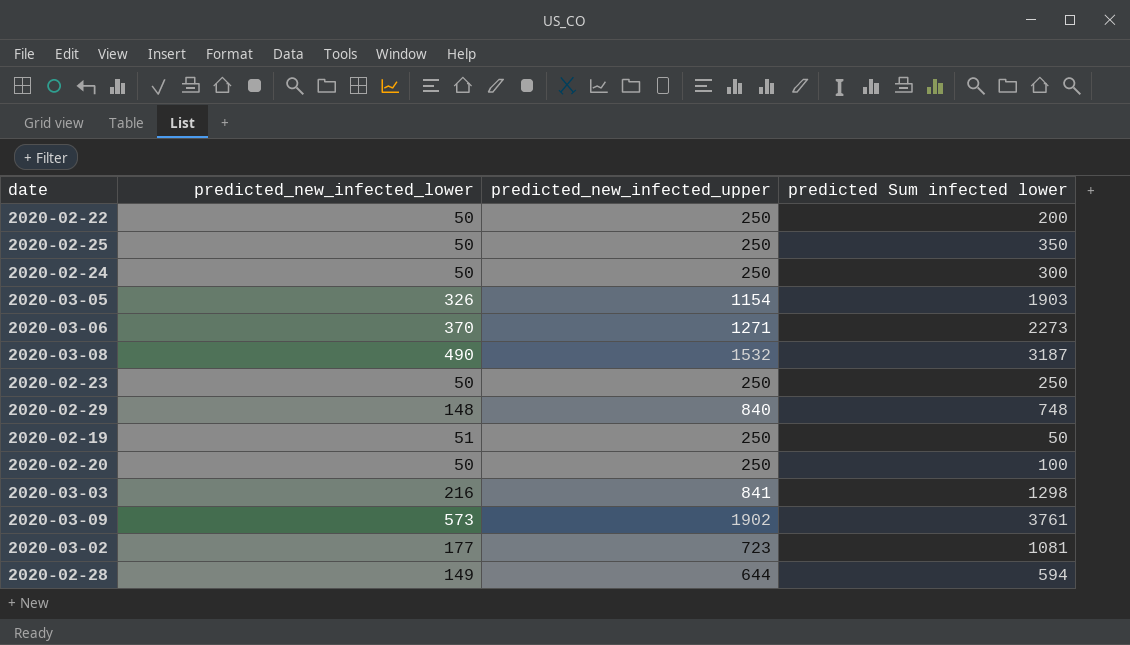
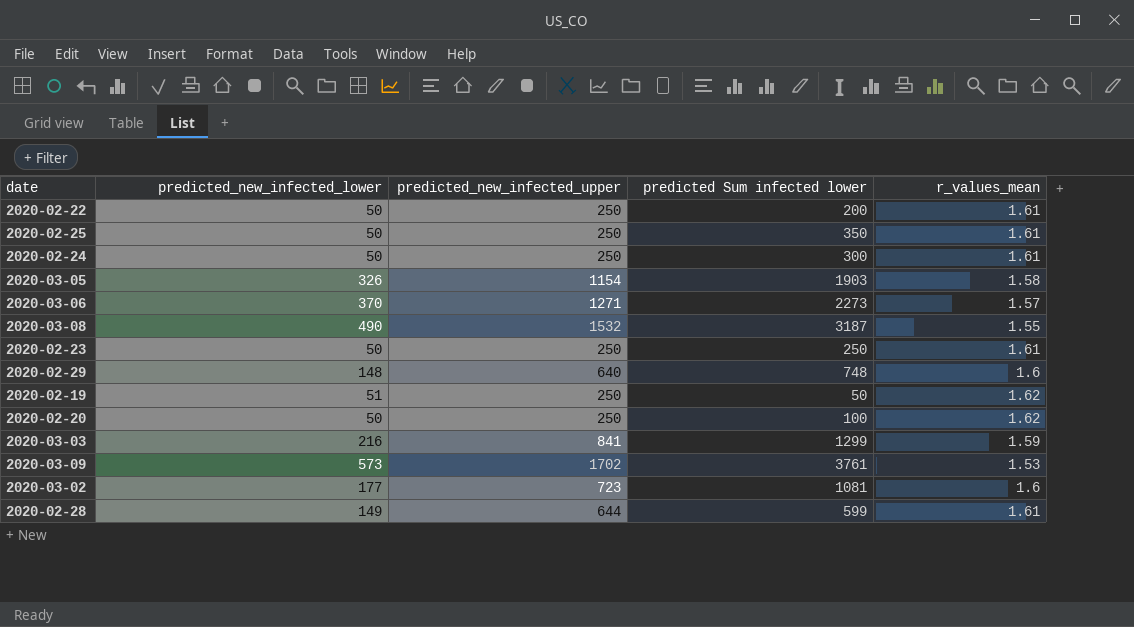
column r_values_mean | position: none -> 5
2020-02-29 | predicted_new_infected_upper: 840 -> 640
2020-03-03 | predicted Sum infected lower: 1298 -> 1299
2020-03-09 | predicted_new_infected_upper: 1902 -> 1702
2020-02-28 | predicted Sum infected lower: 594 -> 599

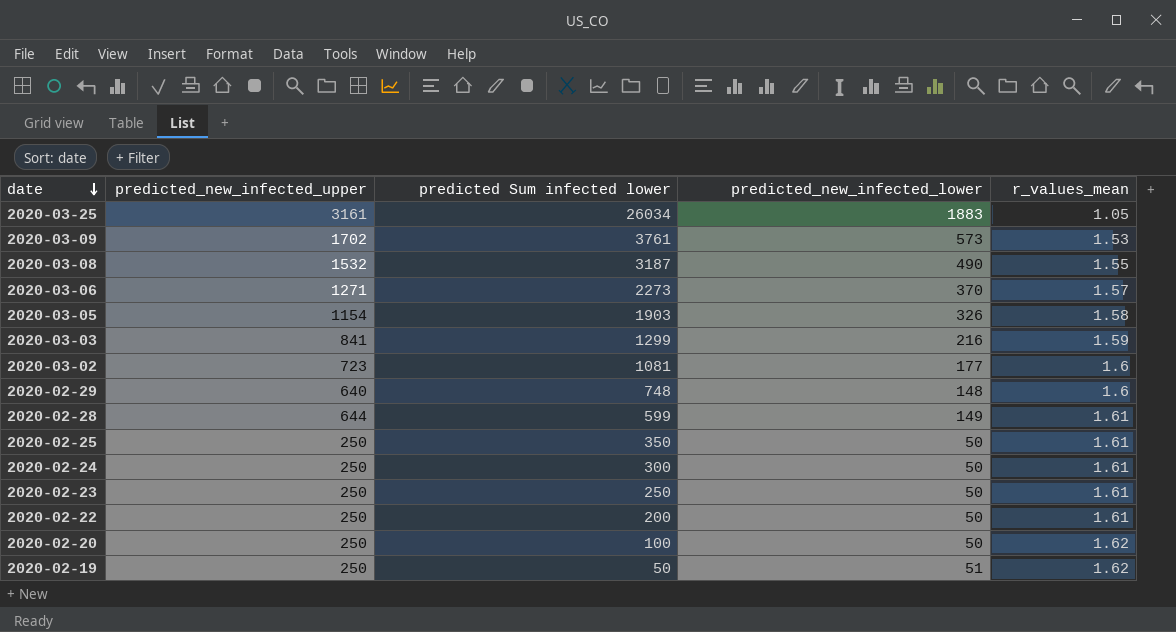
row order: none -> date descending
column predicted_new_infected_lower | position: 2 -> 4
row 2020-03-25: none -> 3161 | 26034 | 1883 | 1.05

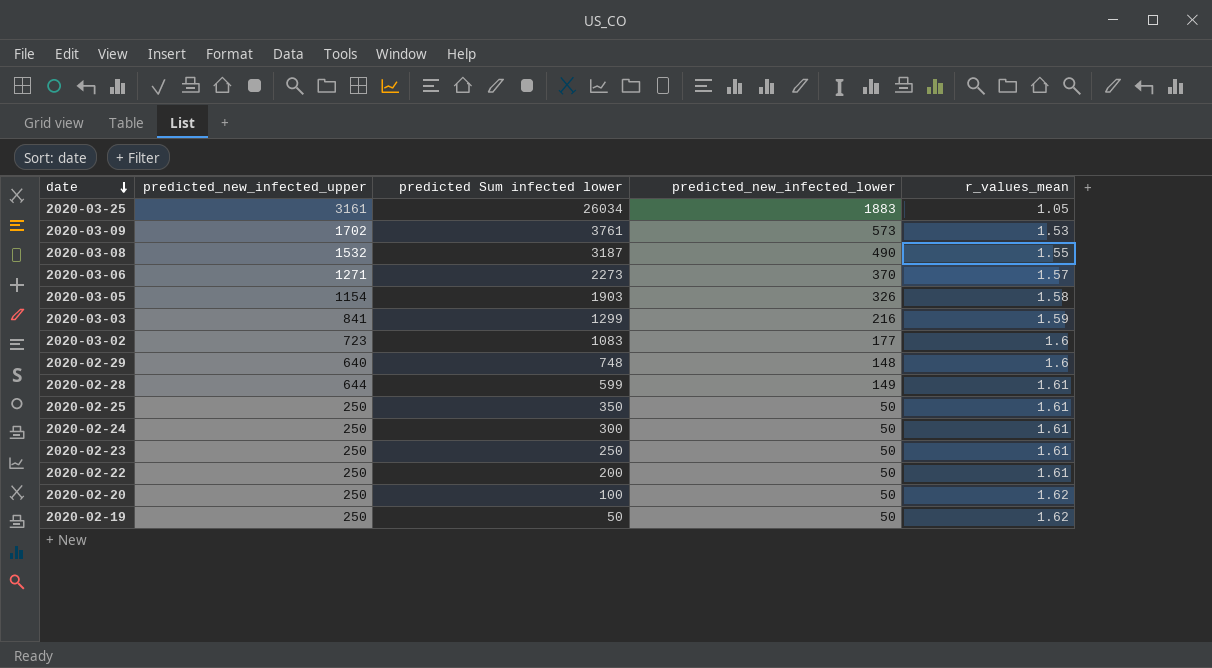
2020-03-02 | predicted Sum infected lower: 1081 -> 1083
2020-02-19 | predicted_new_infected_lower: 51 -> 50

